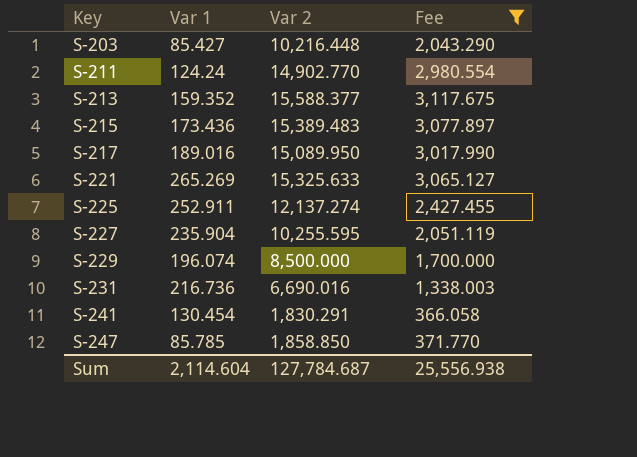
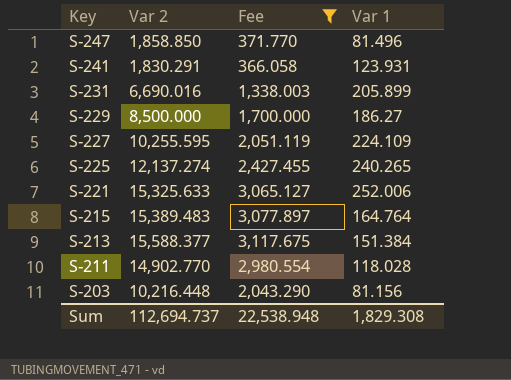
row order: Key ascending -> Key descending
column Var 1 | position: 2 -> 4
row S-217: 189.016 | 15,089.950 | 3,017.990 -> none
S-247 | Var 1: 85.785 -> 81.496
S-241 | Var 1: 130.454 -> 123.931
S-231 | Var 1: 216.736 -> 205.899
S-229 | Var 1: 196.074 -> 186.27
S-227 | Var 1: 235.904 -> 224.109
S-225 | Var 1: 252.911 -> 240.265
S-221 | Var 1: 265.269 -> 252.006
S-215 | Var 1: 173.436 -> 164.764
S-213 | Var 1: 159.352 -> 151.384
S-211 | Var 1: 124.24 -> 118.028
S-203 | Var 1: 85.427 -> 81.156
Sum | Var 2: 127,784.687 -> 112,694.737
Sum | Fee: 25,556.938 -> 22,538.948
Sum | Var 1: 2,114.604 -> 1,829.308

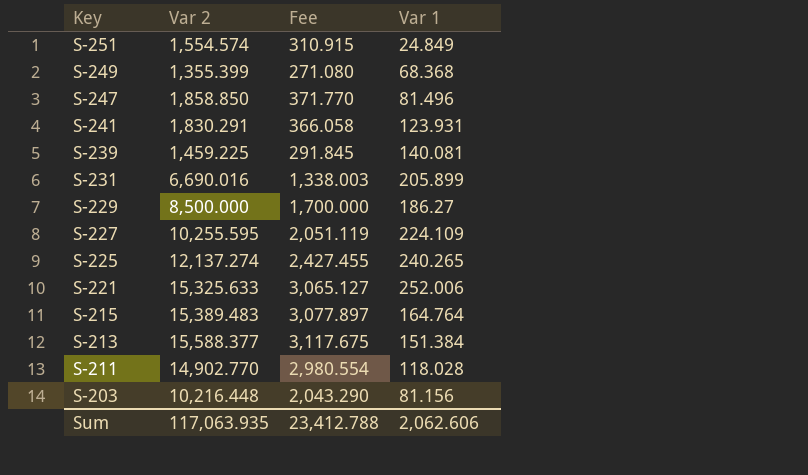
filter: Fee >= 366.058 -> none
Sum | Var 2: 112,694.737 -> 117,063.935
Sum | Fee: 22,538.948 -> 23,412.788
Sum | Var 1: 1,829.308 -> 2,062.606

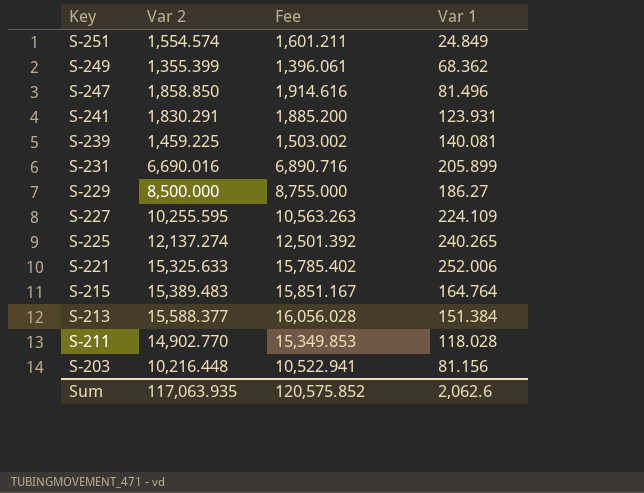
column Fee | formula: [Var 2] * 0.2 -> [Var 2] * 1.03
S-249 | Var 1: 68.368 -> 68.362
Sum | Fee: 23,412.788 -> 120,575.852
Sum | Var 1: 2,062.606 -> 2,062.6

